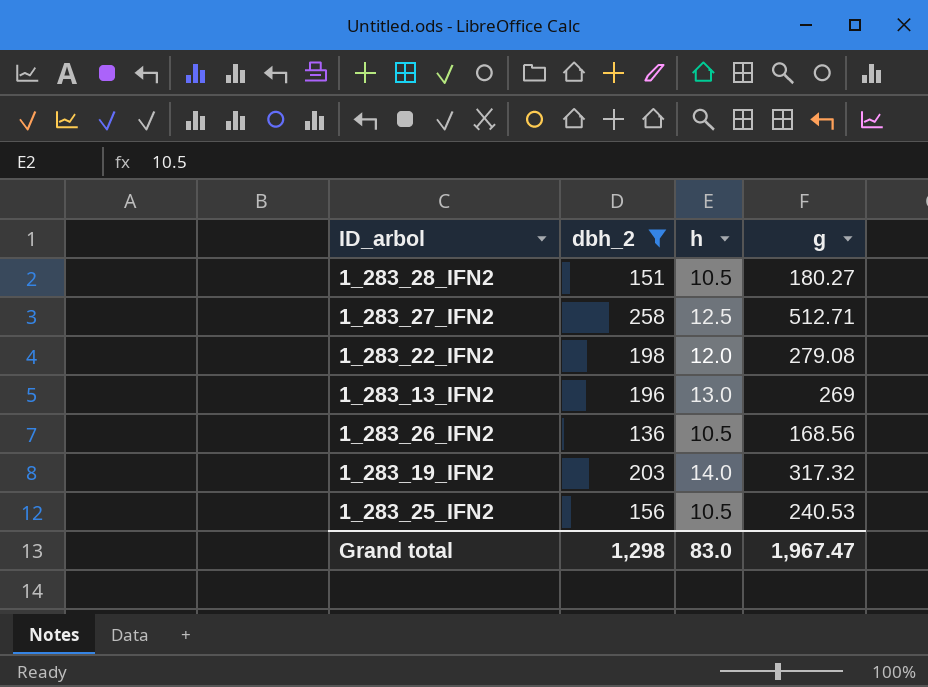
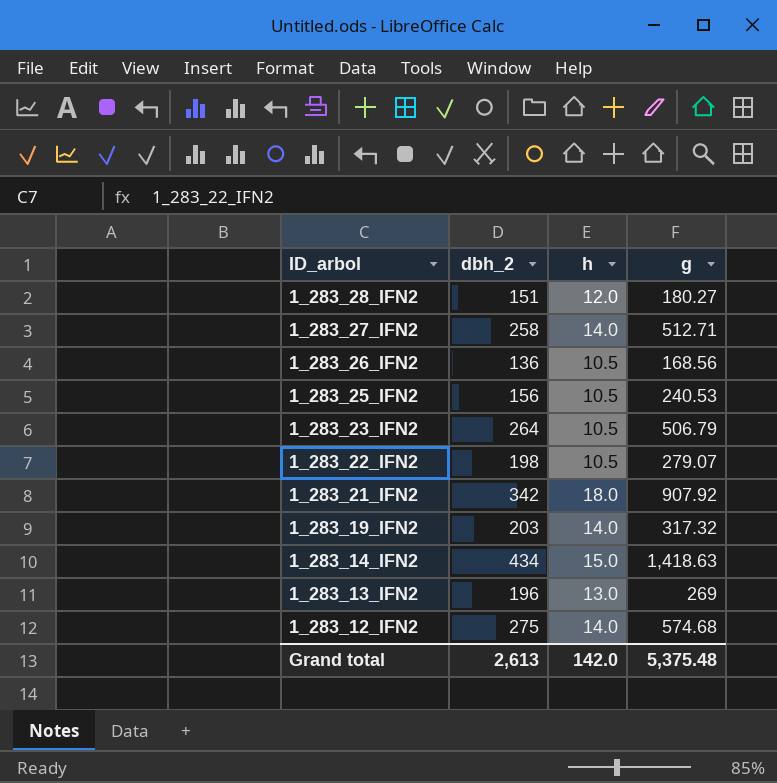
filter: dbh_2 <= 258 -> none
row order: none -> ID_arbol descending
1_283_28_IFN2 | h: 10.5 -> 12.0
1_283_27_IFN2 | h: 12.5 -> 14.0
1_283_22_IFN2 | h: 12.0 -> 10.5
1_283_22_IFN2 | g: 279.08 -> 279.07
Grand total | dbh_2: 1,298 -> 2,613
Grand total | h: 83.0 -> 142.0
Grand total | g: 1,967.47 -> 5,375.48

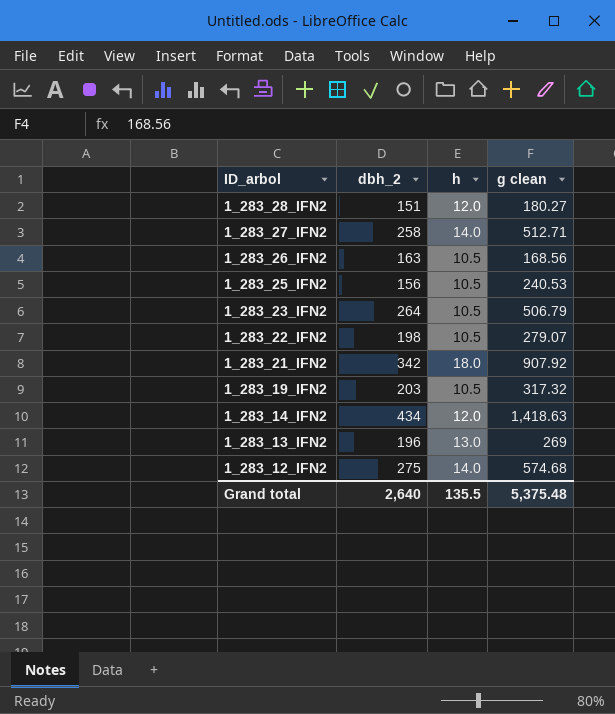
column name: g -> g clean
1_283_26_IFN2 | dbh_2: 136 -> 163
1_283_19_IFN2 | h: 14.0 -> 10.5
1_283_14_IFN2 | h: 15.0 -> 12.0
Grand total | dbh_2: 2,613 -> 2,640
Grand total | h: 142.0 -> 135.5

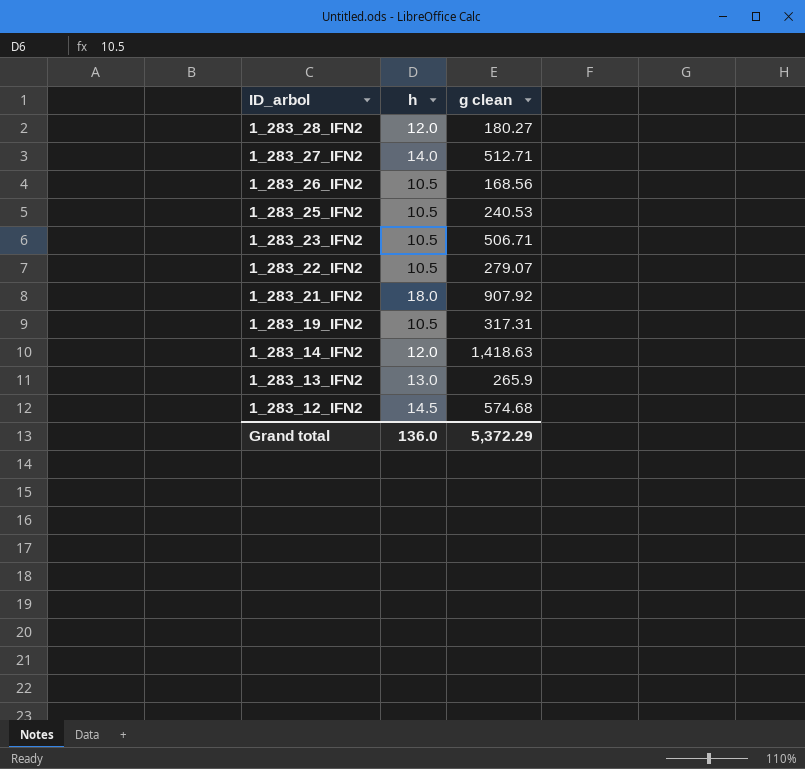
column dbh_2 | position: 2 -> none
1_283_23_IFN2 | g clean: 506.79 -> 506.71
1_283_19_IFN2 | g clean: 317.32 -> 317.31
1_283_13_IFN2 | g clean: 269 -> 265.9
1_283_12_IFN2 | h: 14.0 -> 14.5
Grand total | h: 135.5 -> 136.0
Grand total | g clean: 5,375.48 -> 5,372.29

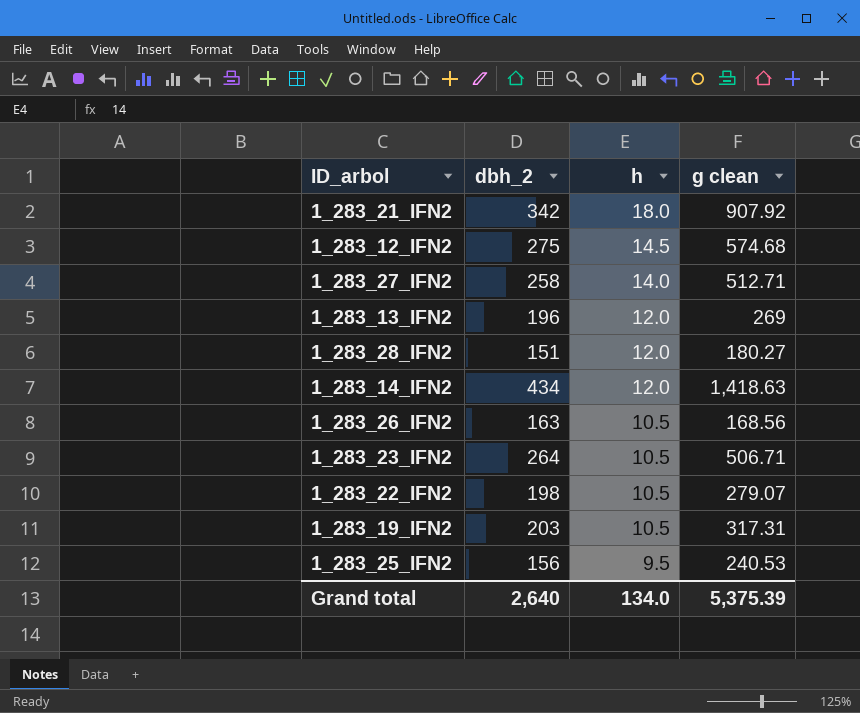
row order: ID_arbol descending -> h descending
column dbh_2 | position: none -> 2
1_283_13_IFN2 | h: 13.0 -> 12.0
1_283_13_IFN2 | g clean: 265.9 -> 269
1_283_25_IFN2 | h: 10.5 -> 9.5
Grand total | h: 136.0 -> 134.0
Grand total | g clean: 5,372.29 -> 5,375.39

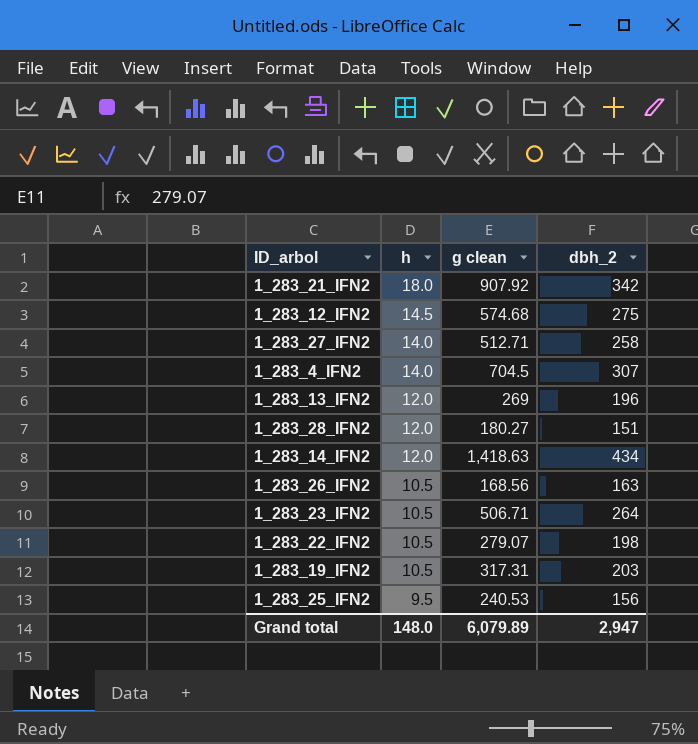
column dbh_2 | position: 2 -> 4
row 1_283_4_IFN2: none -> 14.0 | 704.5 | 307
Grand total | h: 134.0 -> 148.0
Grand total | g clean: 5,375.39 -> 6,079.89
Grand total | dbh_2: 2,640 -> 2,947

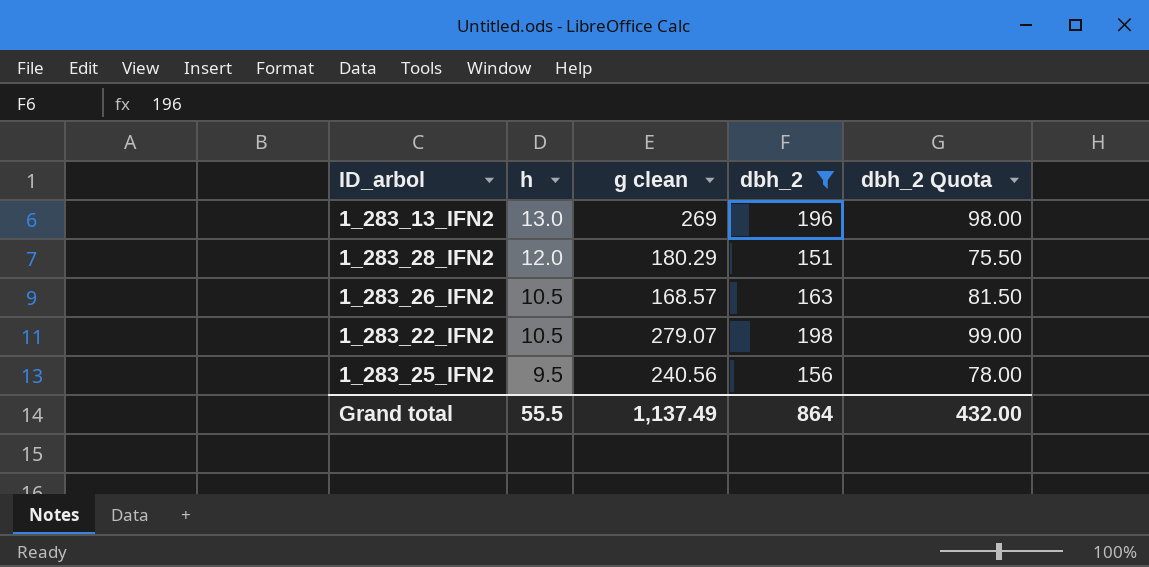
filter: none -> dbh_2 <= 198
column dbh_2 Quota | formula: none -> [dbh_2] * 0.5
1_283_13_IFN2 | h: 12.0 -> 13.0
1_283_28_IFN2 | g clean: 180.27 -> 180.29
1_283_26_IFN2 | g clean: 168.56 -> 168.57
1_283_25_IFN2 | g clean: 240.53 -> 240.56
Grand total | h: 148.0 -> 55.5
Grand total | g clean: 6,079.89 -> 1,137.49
Grand total | dbh_2: 2,947 -> 864

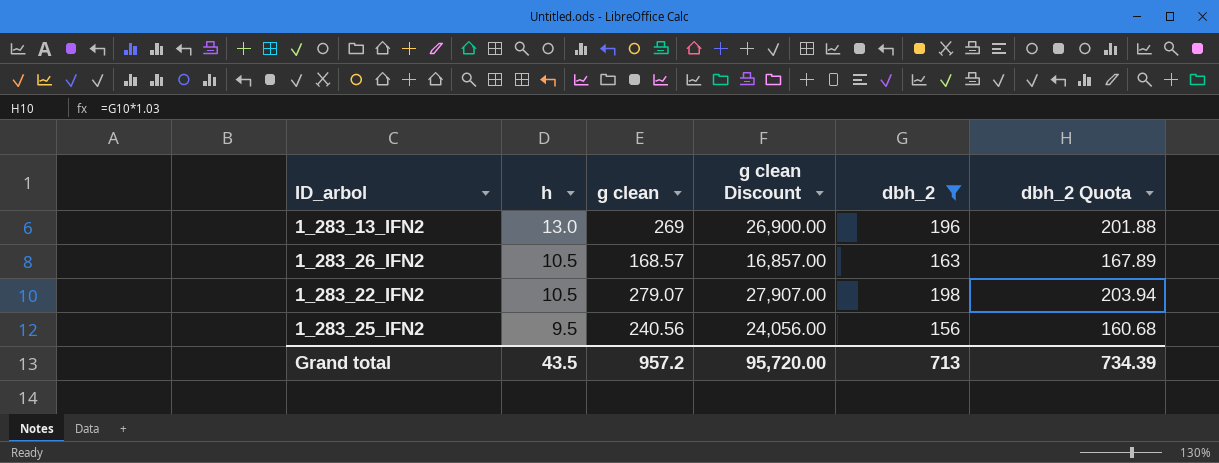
column g clean Discount | formula: none -> [g clean] * 100
column dbh_2 Quota | formula: [dbh_2] * 0.5 -> [dbh_2] * 1.03
row 1_283_28_IFN2: 12.0 | 180.29 | 151 | 75.50 -> none
Grand total | h: 55.5 -> 43.5
Grand total | g clean: 1,137.49 -> 957.2
Grand total | dbh_2: 864 -> 713
Grand total | dbh_2 Quota: 432.00 -> 734.39

